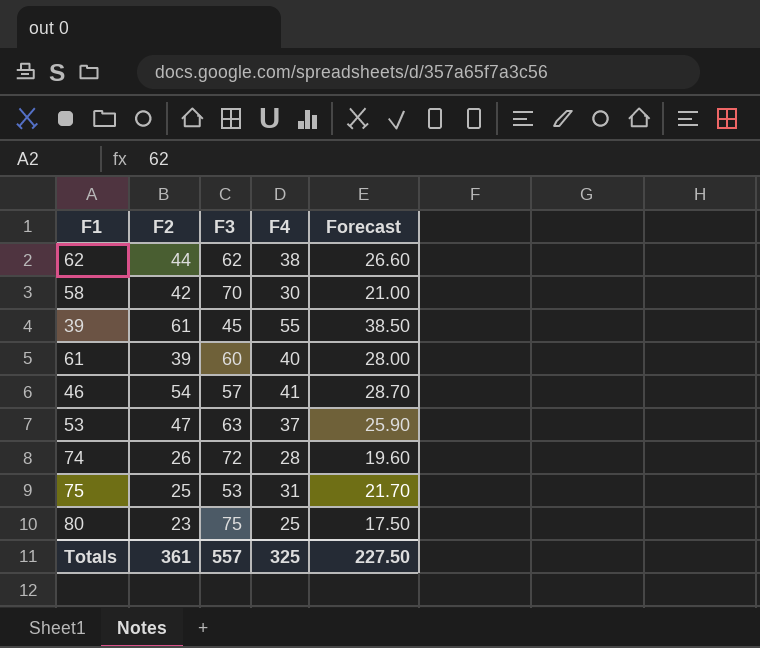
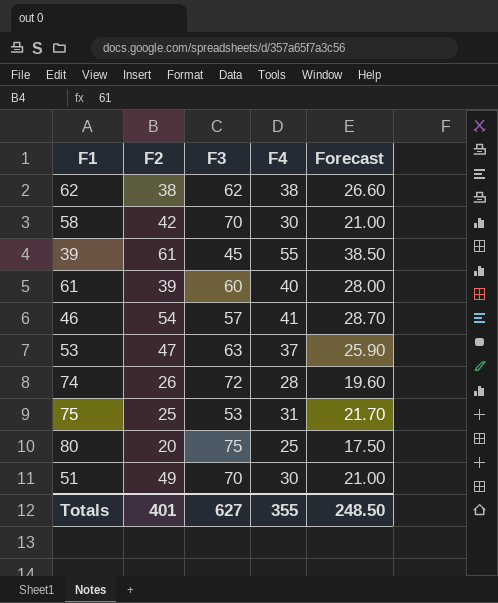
62 | F2: 44 -> 38
80 | F2: 23 -> 20
row 51: none -> 49 | 70 | 30 | 21.00
Totals | F2: 361 -> 401
Totals | F3: 557 -> 627
Totals | F4: 325 -> 355
Totals | Forecast: 227.50 -> 248.50

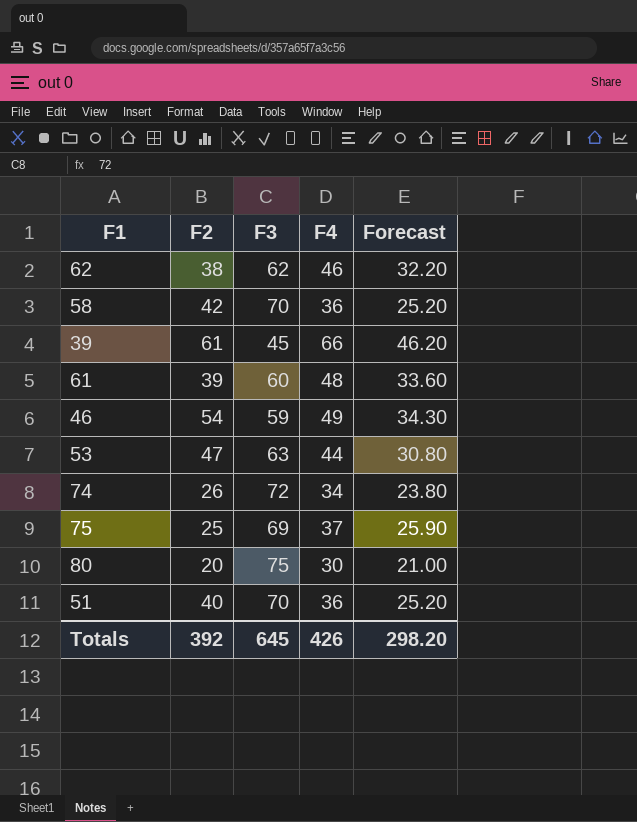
62 | F4: 38 -> 46
62 | Forecast: 26.60 -> 32.20
58 | F4: 30 -> 36
58 | Forecast: 21.00 -> 25.20
39 | F4: 55 -> 66
39 | Forecast: 38.50 -> 46.20
61 | F4: 40 -> 48
61 | Forecast: 28.00 -> 33.60
46 | F3: 57 -> 59
46 | F4: 41 -> 49
46 | Forecast: 28.70 -> 34.30
53 | F4: 37 -> 44
53 | Forecast: 25.90 -> 30.80
74 | F4: 28 -> 34
74 | Forecast: 19.60 -> 23.80
75 | F3: 53 -> 69
75 | F4: 31 -> 37
75 | Forecast: 21.70 -> 25.90
80 | F4: 25 -> 30
80 | Forecast: 17.50 -> 21.00
51 | F2: 49 -> 40
51 | F4: 30 -> 36
51 | Forecast: 21.00 -> 25.20
Totals | F2: 401 -> 392
Totals | F3: 627 -> 645
Totals | F4: 355 -> 426
Totals | Forecast: 248.50 -> 298.20

